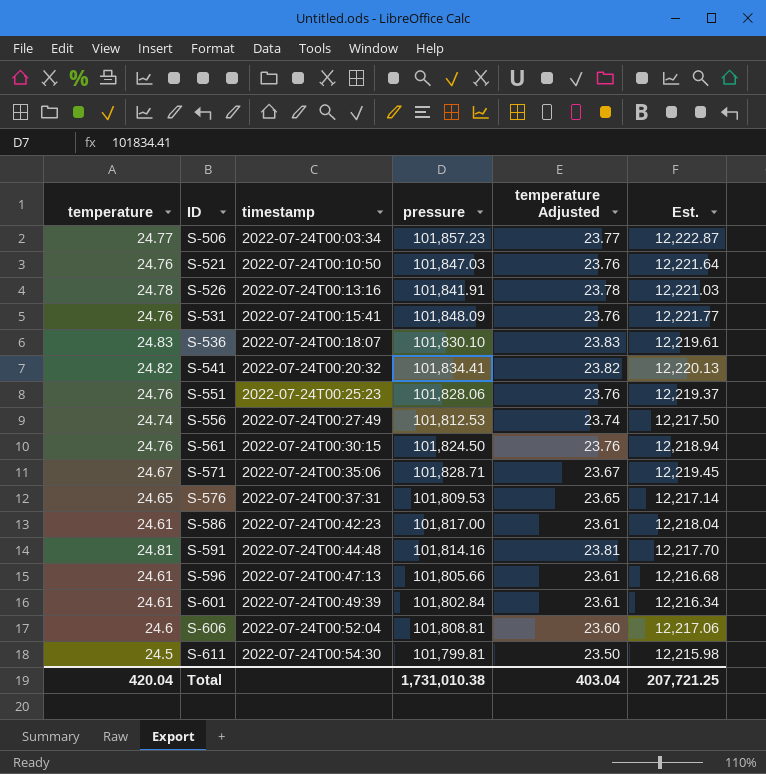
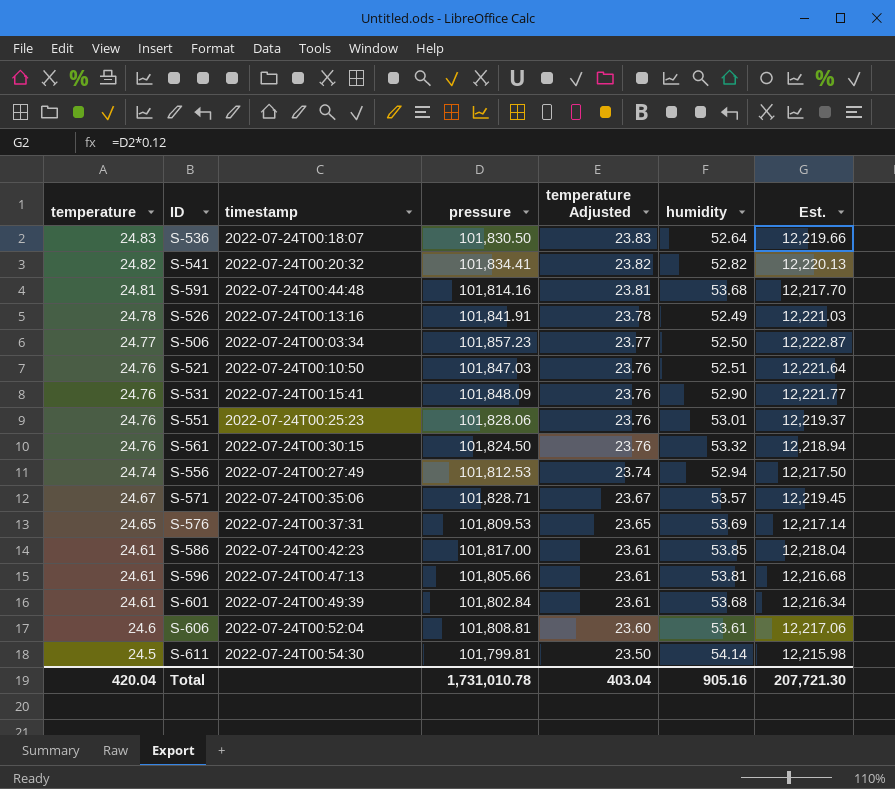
row order: ID ascending -> temperature descending
column humidity | position: none -> 6
S-536 | pressure: 101,830.10 -> 101,830.50
S-536 | Est.: 12,219.61 -> 12,219.66
Total | pressure: 1,731,010.38 -> 1,731,010.78
Total | Est.: 207,721.25 -> 207,721.30

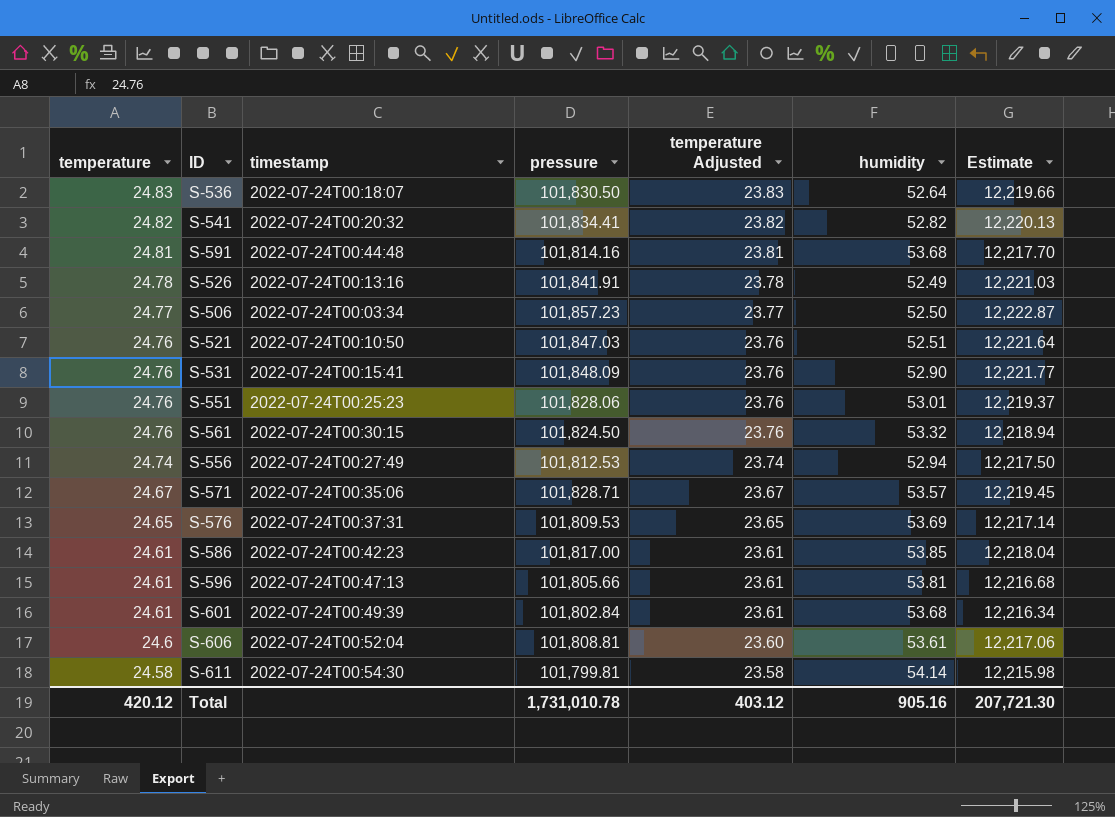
column name: Est. -> Estimate
S-611 | temperature: 24.5 -> 24.58
S-611 | temperature Adjusted: 23.50 -> 23.58
Total | temperature: 420.04 -> 420.12
Total | temperature Adjusted: 403.04 -> 403.12

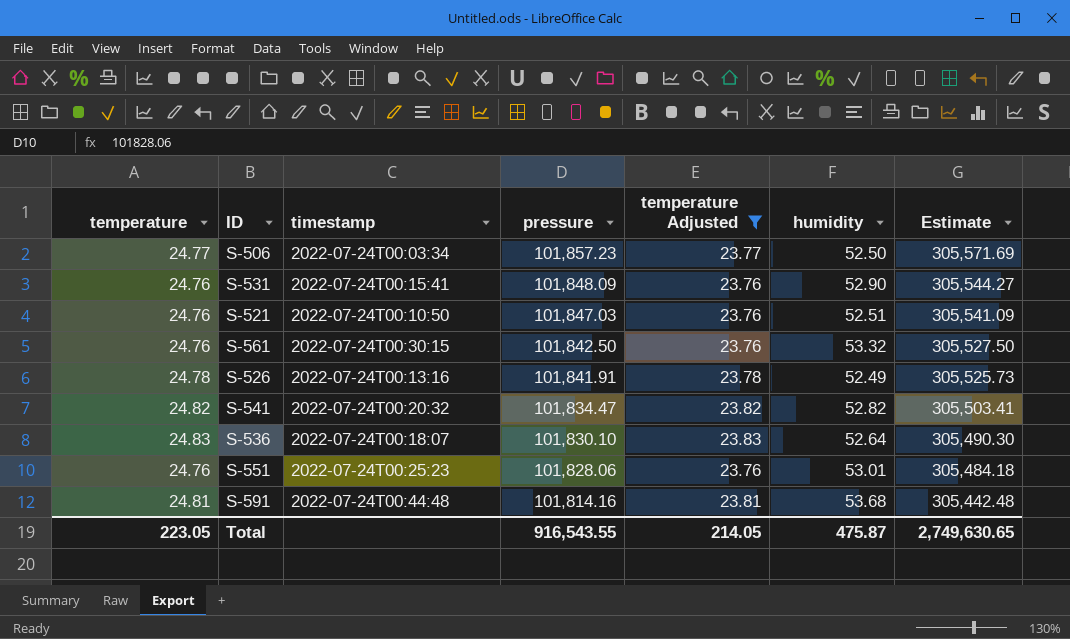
filter: none -> temperature Adjusted >= 23.76
row order: temperature descending -> pressure descending
column Estimate | formula: [pressure] * 0.12 -> [pressure] * 3
S-561 | pressure: 101,824.50 -> 101,842.50
S-541 | pressure: 101,834.41 -> 101,834.47
S-536 | pressure: 101,830.50 -> 101,830.10
Total | temperature: 420.12 -> 223.05
Total | pressure: 1,731,010.78 -> 916,543.55
Total | temperature Adjusted: 403.12 -> 214.05
Total | humidity: 905.16 -> 475.87
Total | Estimate: 207,721.30 -> 2,749,630.65

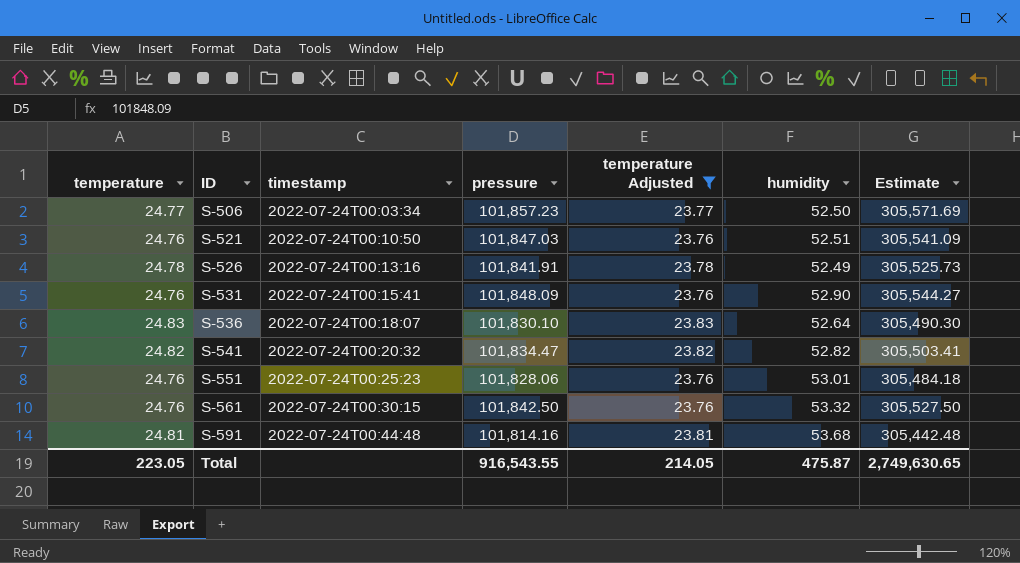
row order: pressure descending -> ID ascending

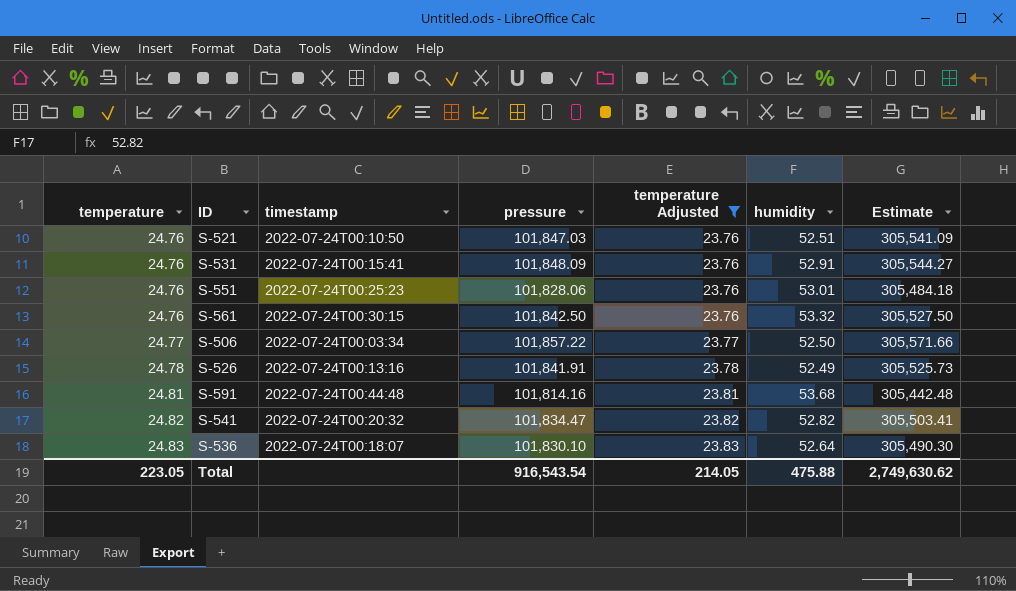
row order: ID ascending -> temperature ascending
S-531 | humidity: 52.90 -> 52.91
S-506 | pressure: 101,857.23 -> 101,857.22
S-506 | Estimate: 305,571.69 -> 305,571.66
Total | pressure: 916,543.55 -> 916,543.54
Total | humidity: 475.87 -> 475.88
Total | Estimate: 2,749,630.65 -> 2,749,630.62

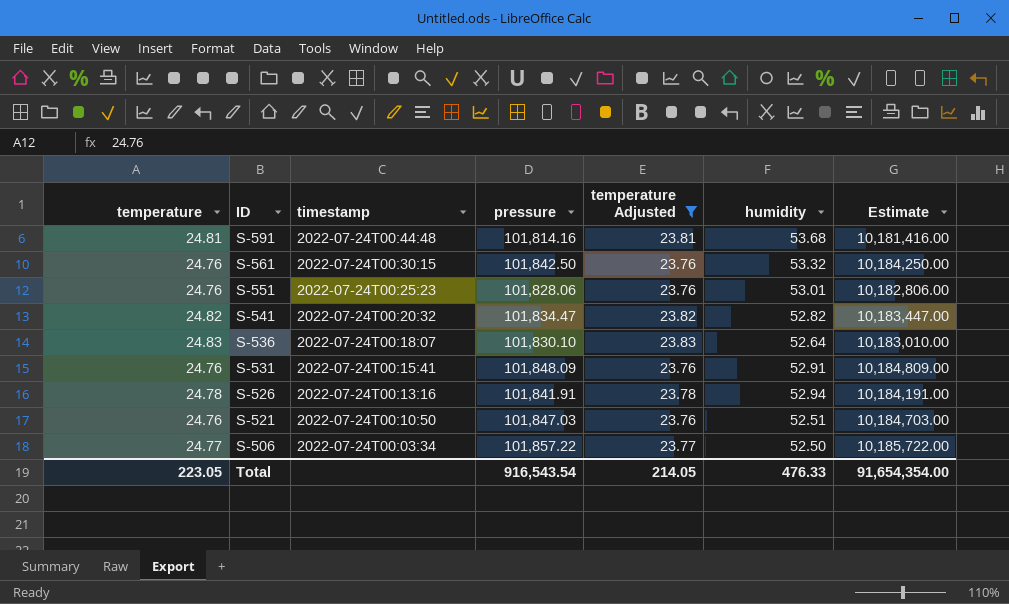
row order: temperature ascending -> ID descending
column Estimate | formula: [pressure] * 3 -> [pressure] * 100
S-526 | humidity: 52.49 -> 52.94
Total | humidity: 475.88 -> 476.33
Total | Estimate: 2,749,630.62 -> 91,654,354.00

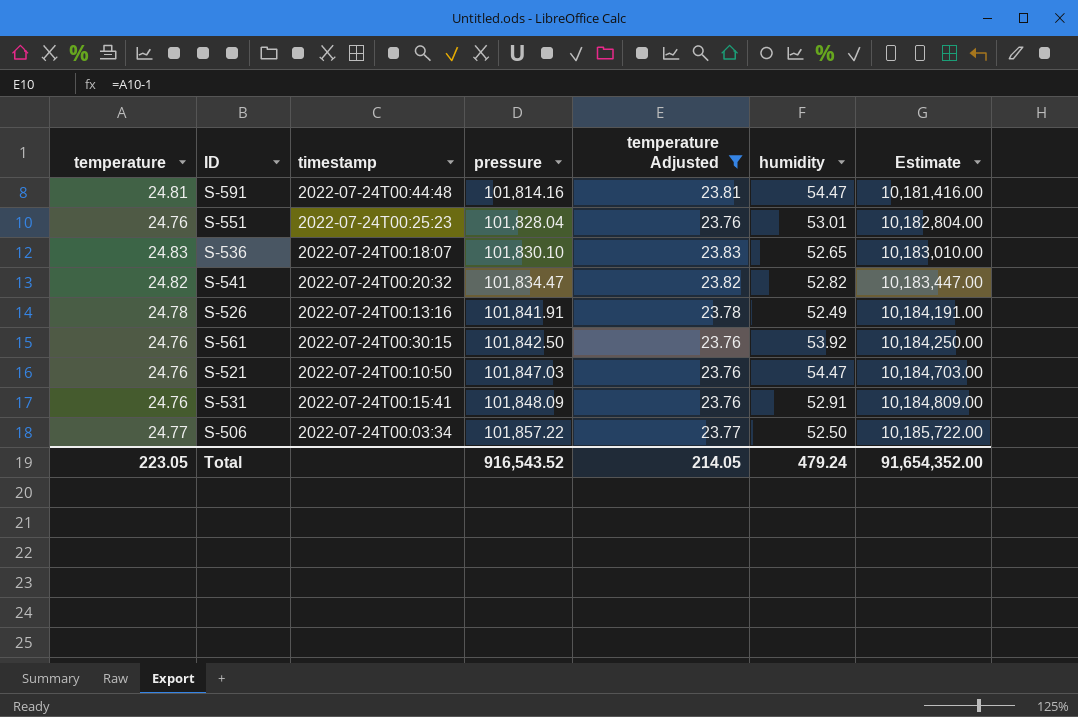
row order: ID descending -> pressure ascending
S-591 | humidity: 53.68 -> 54.47
S-551 | pressure: 101,828.06 -> 101,828.04
S-551 | Estimate: 10,182,806.00 -> 10,182,804.00
S-536 | humidity: 52.64 -> 52.65
S-526 | humidity: 52.94 -> 52.49
S-561 | humidity: 53.32 -> 53.92
S-521 | humidity: 52.51 -> 54.47
Total | pressure: 916,543.54 -> 916,543.52
Total | humidity: 476.33 -> 479.24
Total | Estimate: 91,654,354.00 -> 91,654,352.00

